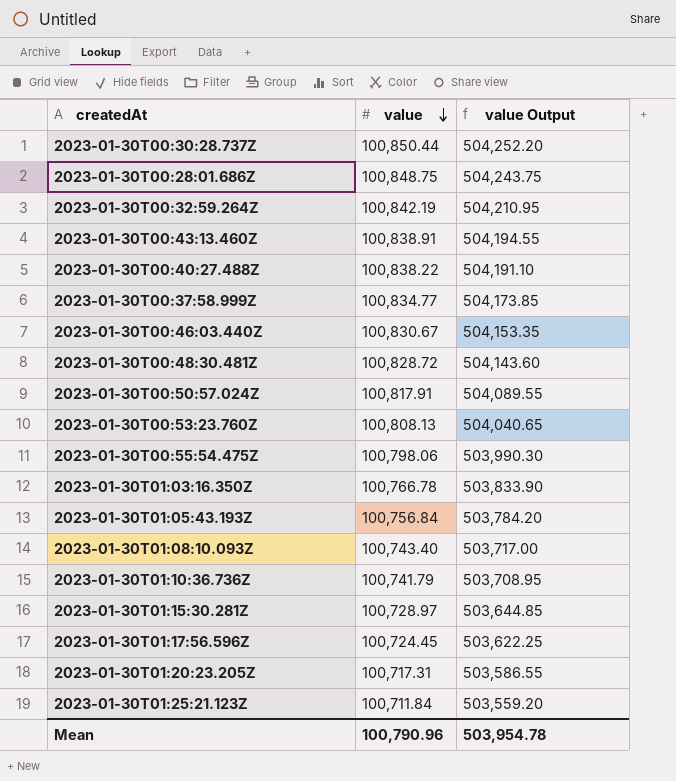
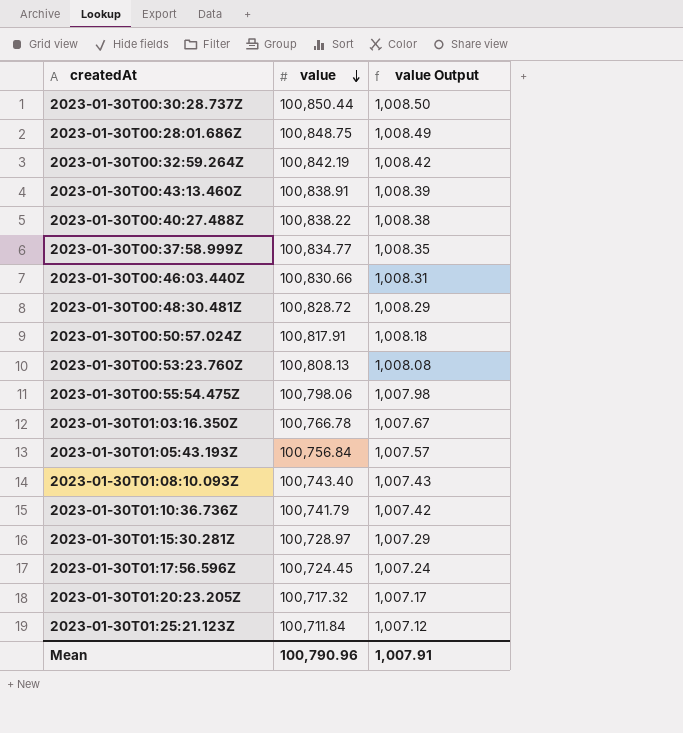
column value Output | formula: [value] * 5 -> [value] * 0.01
2023-01-30T00:46:03.440Z | value: 100,830.67 -> 100,830.66
2023-01-30T01:20:23.205Z | value: 100,717.31 -> 100,717.32
Mean | value Output: 503,954.78 -> 1,007.91

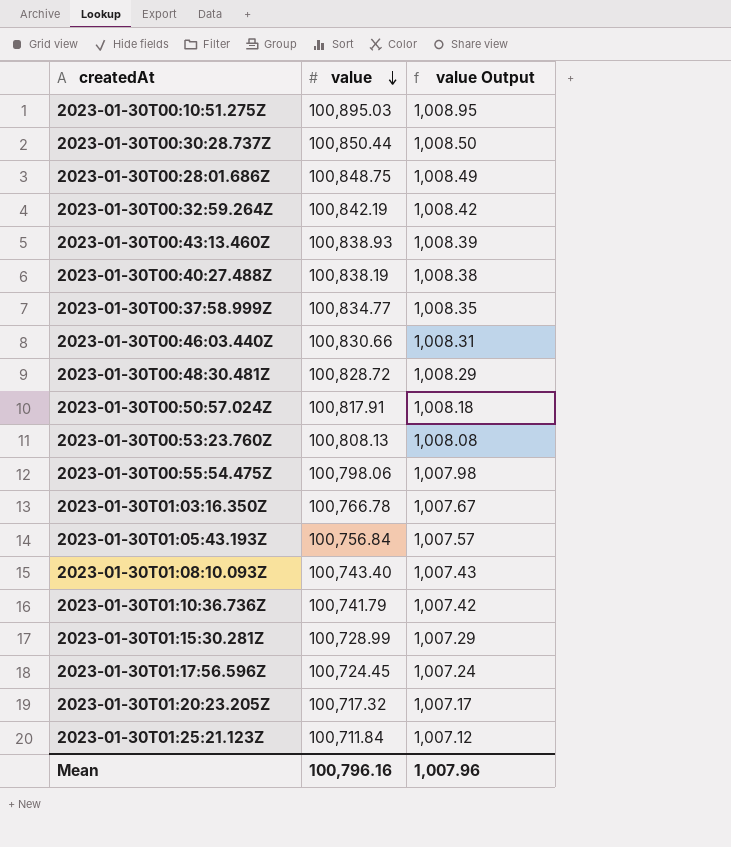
row 2023-01-30T00:10:51.275Z: none -> 100,895.03 | 1,008.95
2023-01-30T00:43:13.460Z | value: 100,838.91 -> 100,838.93
2023-01-30T00:40:27.488Z | value: 100,838.22 -> 100,838.19
2023-01-30T01:15:30.281Z | value: 100,728.97 -> 100,728.99
Mean | value: 100,790.96 -> 100,796.16
Mean | value Output: 1,007.91 -> 1,007.96

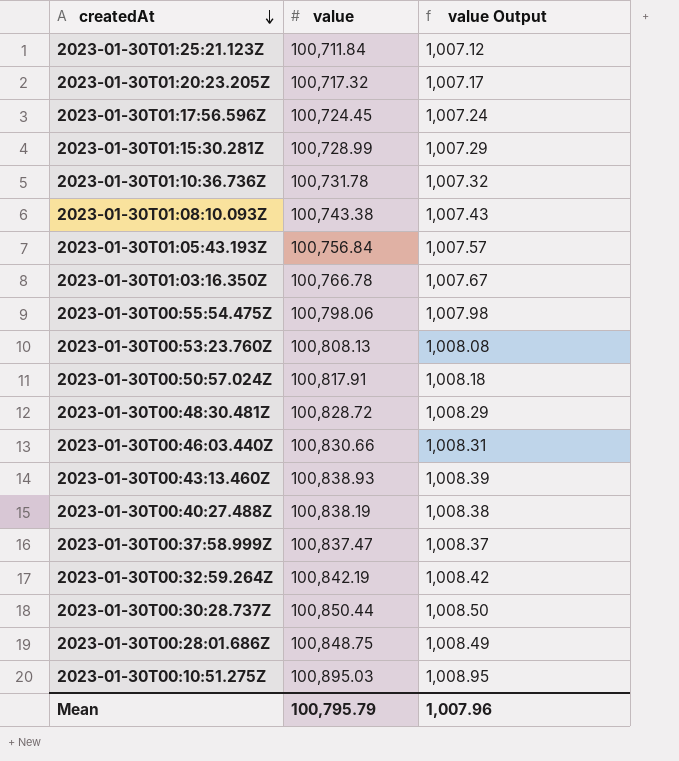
row order: value descending -> createdAt descending
2023-01-30T01:10:36.736Z | value: 100,741.79 -> 100,731.78
2023-01-30T01:10:36.736Z | value Output: 1,007.42 -> 1,007.32
2023-01-30T01:08:10.093Z | value: 100,743.40 -> 100,743.38
2023-01-30T00:37:58.999Z | value: 100,834.77 -> 100,837.47
2023-01-30T00:37:58.999Z | value Output: 1,008.35 -> 1,008.37
Mean | value: 100,796.16 -> 100,795.79

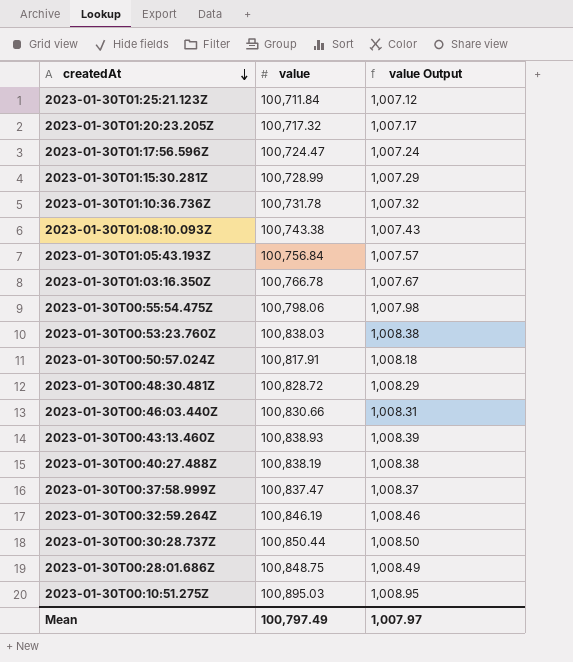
2023-01-30T01:17:56.596Z | value: 100,724.45 -> 100,724.47
2023-01-30T00:53:23.760Z | value: 100,808.13 -> 100,838.03
2023-01-30T00:53:23.760Z | value Output: 1,008.08 -> 1,008.38
2023-01-30T00:32:59.264Z | value: 100,842.19 -> 100,846.19
2023-01-30T00:32:59.264Z | value Output: 1,008.42 -> 1,008.46
Mean | value: 100,795.79 -> 100,797.49
Mean | value Output: 1,007.96 -> 1,007.97

